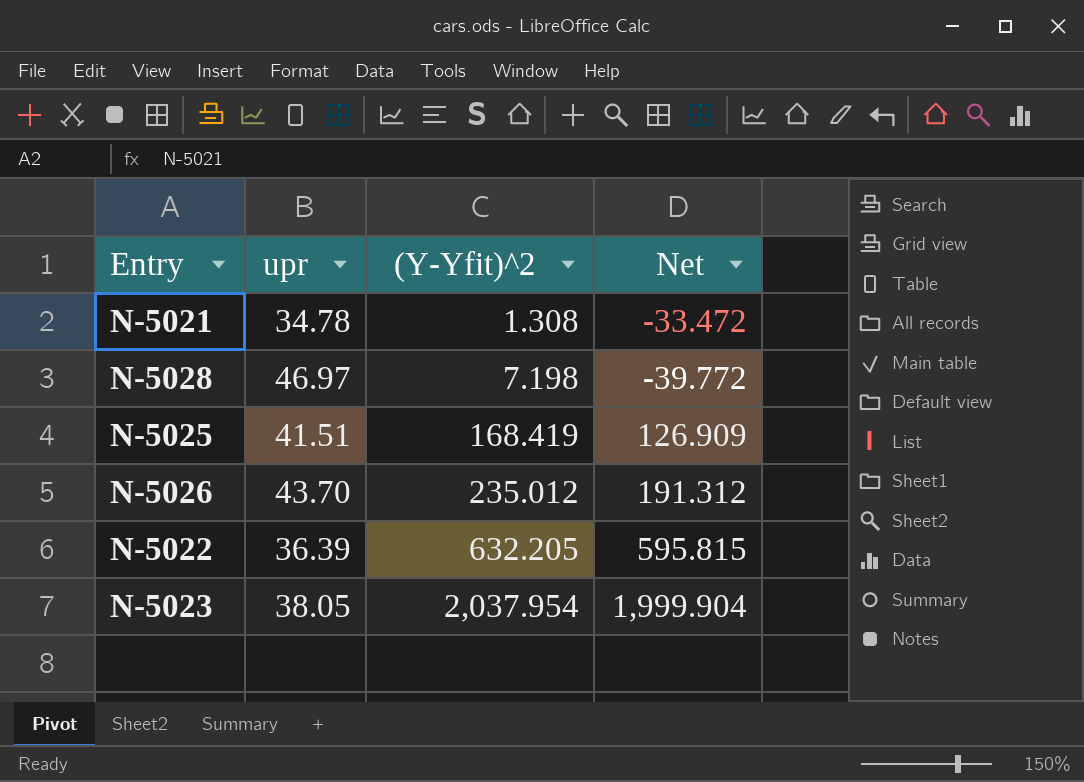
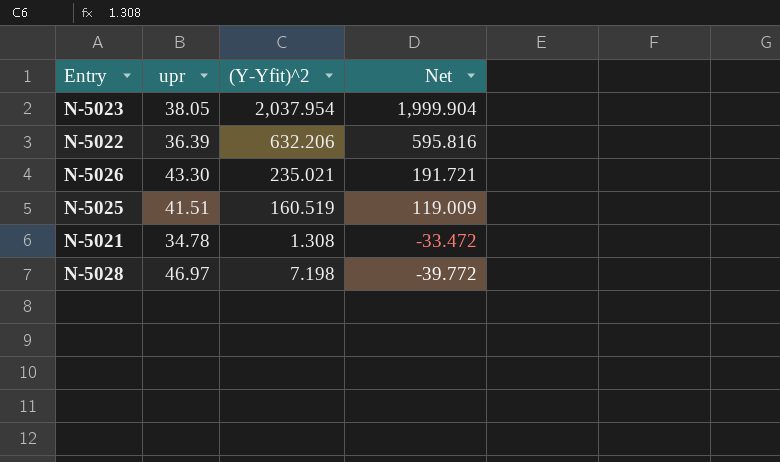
row order: (Y-Yfit)^2 ascending -> Net descending
N-5022 | (Y-Yfit)^2: 632.205 -> 632.206
N-5022 | Net: 595.815 -> 595.816
N-5026 | upr: 43.70 -> 43.30
N-5026 | (Y-Yfit)^2: 235.012 -> 235.021
N-5026 | Net: 191.312 -> 191.721
N-5025 | (Y-Yfit)^2: 168.419 -> 160.519
N-5025 | Net: 126.909 -> 119.009

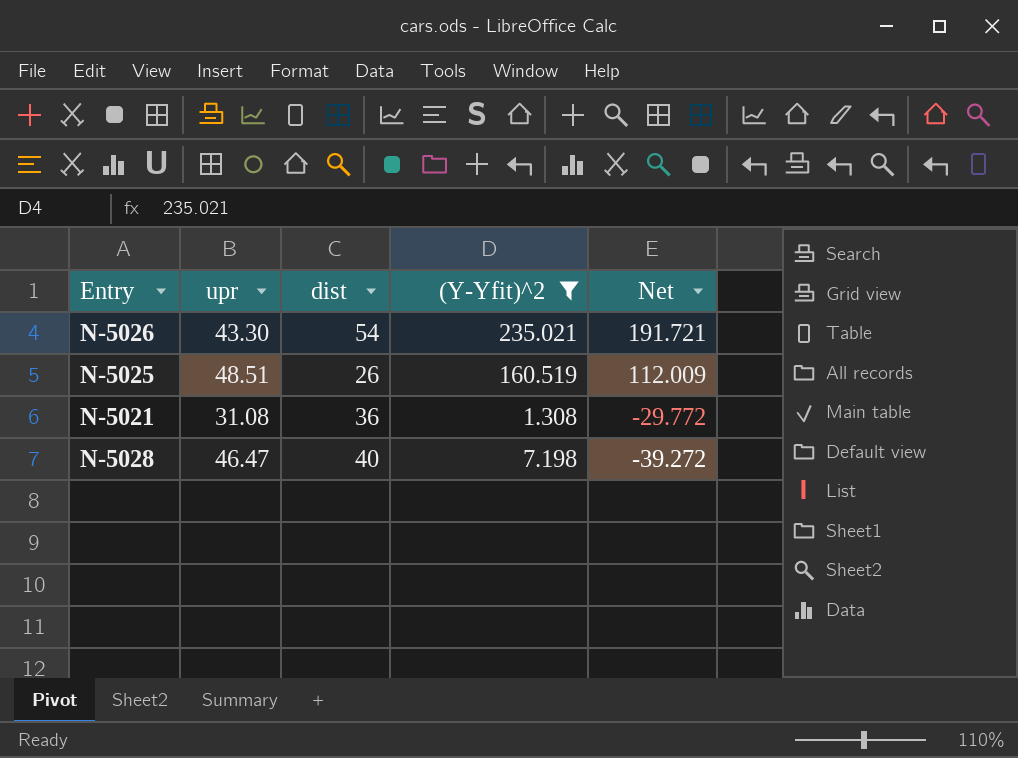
filter: none -> (Y-Yfit)^2 <= 235.021
column dist | position: none -> 3
N-5025 | upr: 41.51 -> 48.51
N-5025 | Net: 119.009 -> 112.009
N-5021 | upr: 34.78 -> 31.08
N-5021 | Net: -33.472 -> -29.772
N-5028 | upr: 46.97 -> 46.47
N-5028 | Net: -39.772 -> -39.272

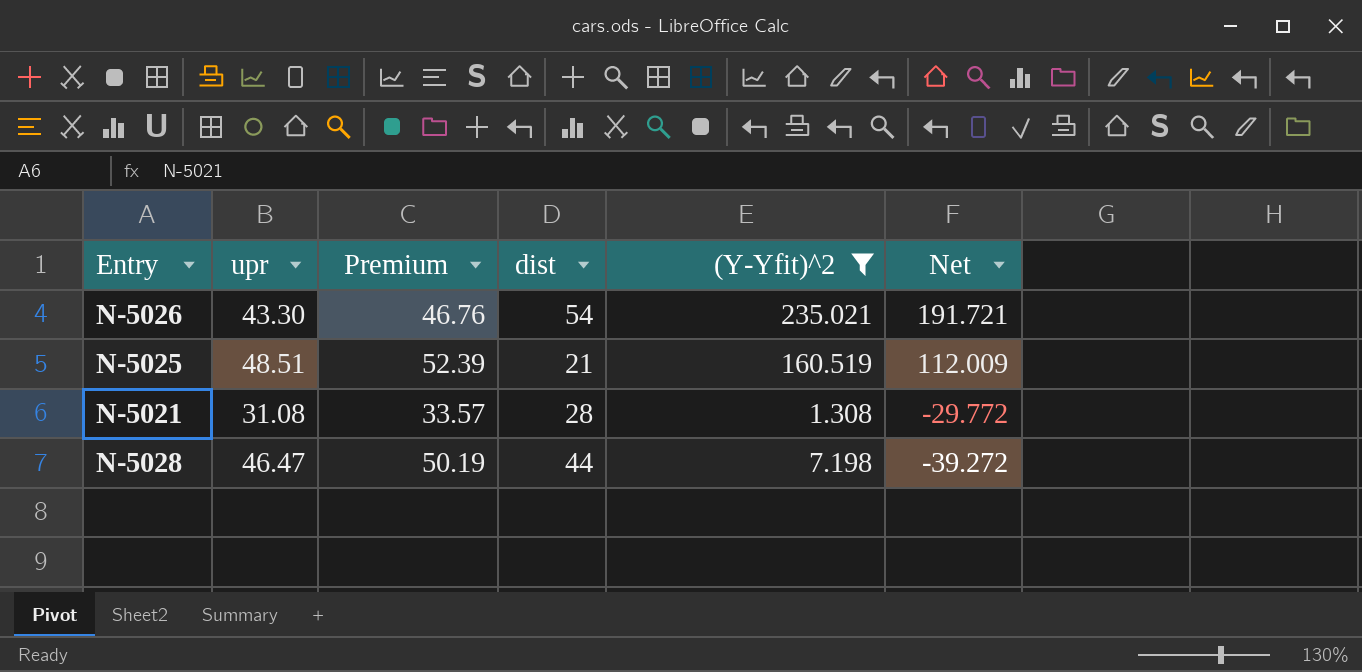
column Premium | formula: none -> [upr] * 1.08
N-5025 | dist: 26 -> 21
N-5021 | dist: 36 -> 28
N-5028 | dist: 40 -> 44

